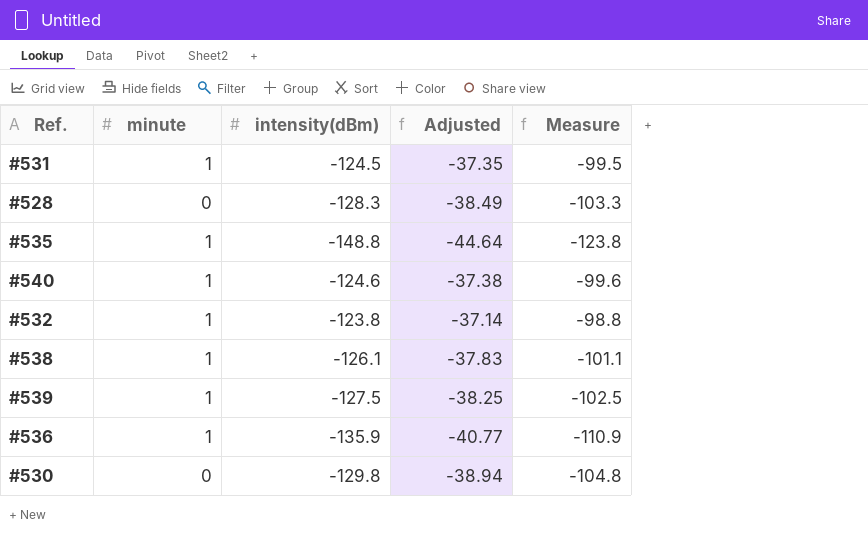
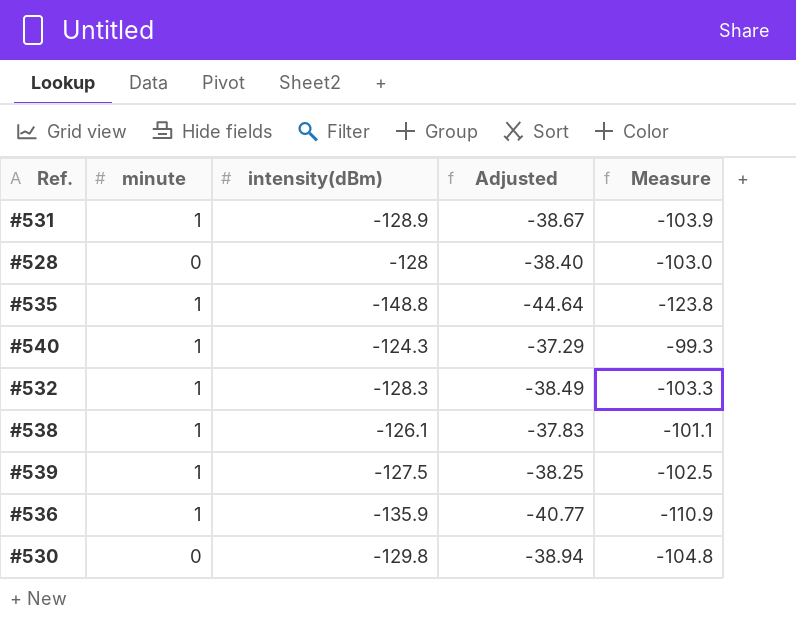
#531 | intensity(dBm): -124.5 -> -128.9
#531 | Adjusted: -37.35 -> -38.67
#531 | Measure: -99.5 -> -103.9
#528 | intensity(dBm): -128.3 -> -128
#528 | Adjusted: -38.49 -> -38.40
#528 | Measure: -103.3 -> -103.0
#540 | intensity(dBm): -124.6 -> -124.3
#540 | Adjusted: -37.38 -> -37.29
#540 | Measure: -99.6 -> -99.3
#532 | intensity(dBm): -123.8 -> -128.3
#532 | Adjusted: -37.14 -> -38.49
#532 | Measure: -98.8 -> -103.3

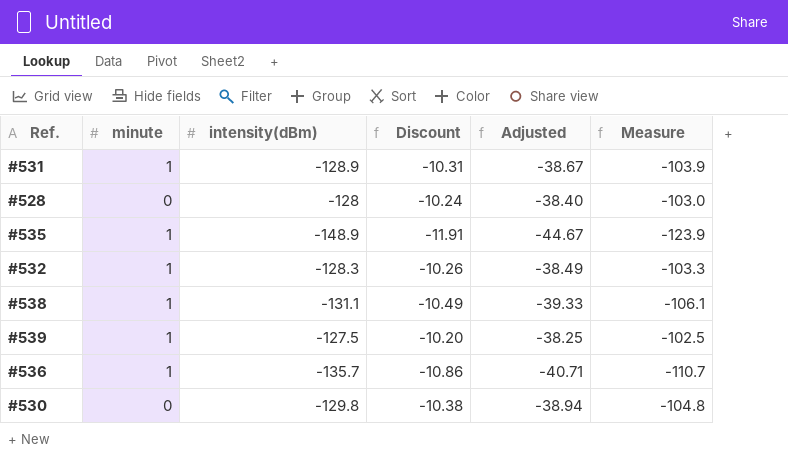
column Discount | formula: none -> [intensity(dBm)] * 0.08
row #540: 1 | -124.3 | -37.29 | -99.3 -> none
#535 | intensity(dBm): -148.8 -> -148.9
#535 | Adjusted: -44.64 -> -44.67
#535 | Measure: -123.8 -> -123.9
#538 | intensity(dBm): -126.1 -> -131.1
#538 | Adjusted: -37.83 -> -39.33
#538 | Measure: -101.1 -> -106.1
#536 | intensity(dBm): -135.9 -> -135.7
#536 | Adjusted: -40.77 -> -40.71
#536 | Measure: -110.9 -> -110.7

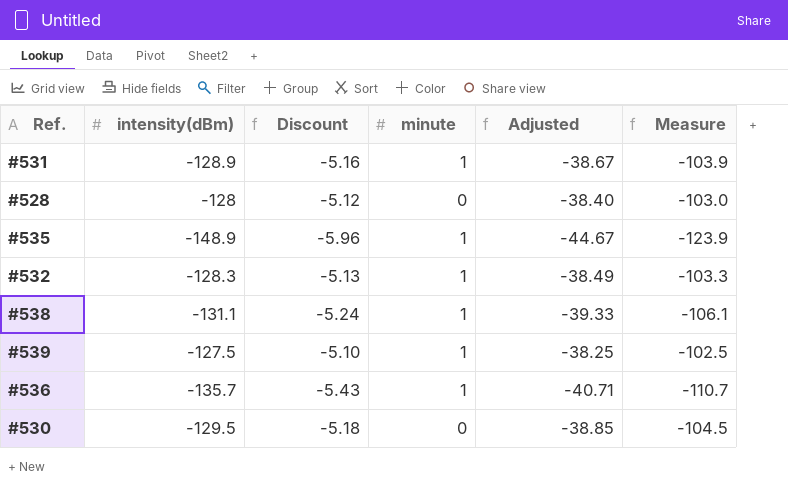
column Discount | formula: [intensity(dBm)] * 0.08 -> [intensity(dBm)] * 0.04
column minute | position: 2 -> 4
#530 | intensity(dBm): -129.8 -> -129.5
#530 | Adjusted: -38.94 -> -38.85
#530 | Measure: -104.8 -> -104.5

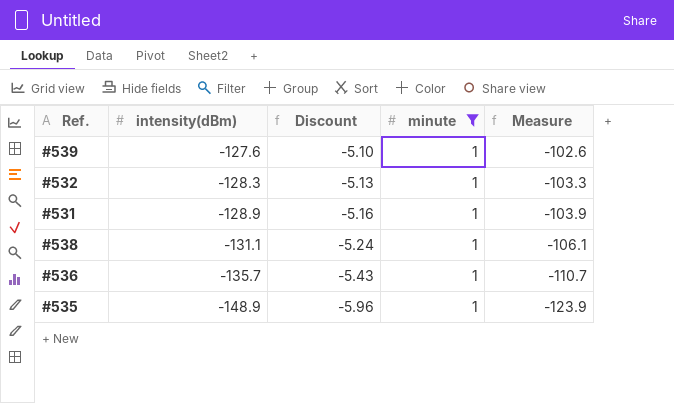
filter: none -> minute = 1
row order: none -> intensity(dBm) descending
column Adjusted | formula: [intensity(dBm)] * 0.3 -> none
#539 | intensity(dBm): -127.5 -> -127.6
#539 | Measure: -102.5 -> -102.6

